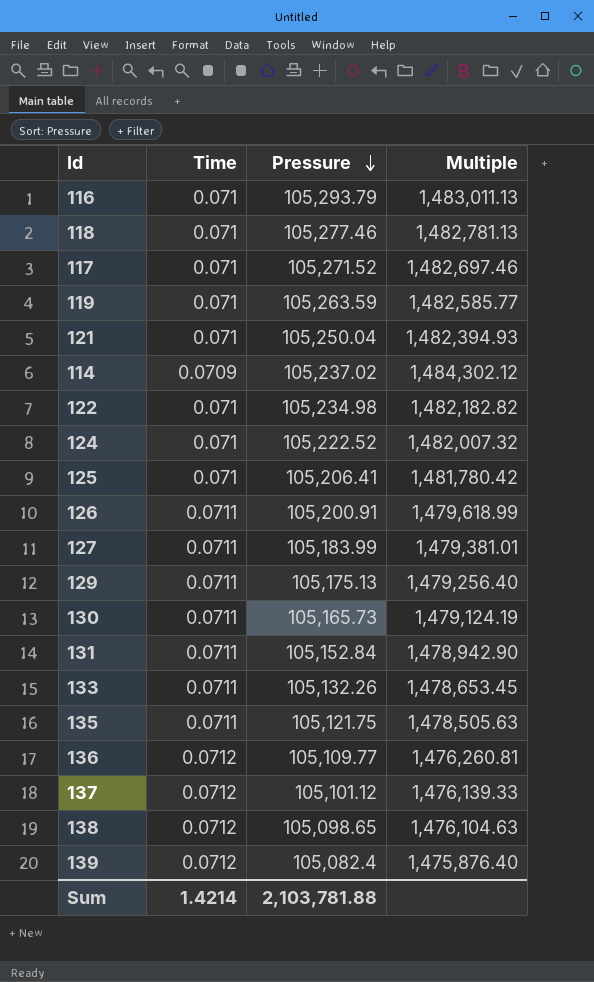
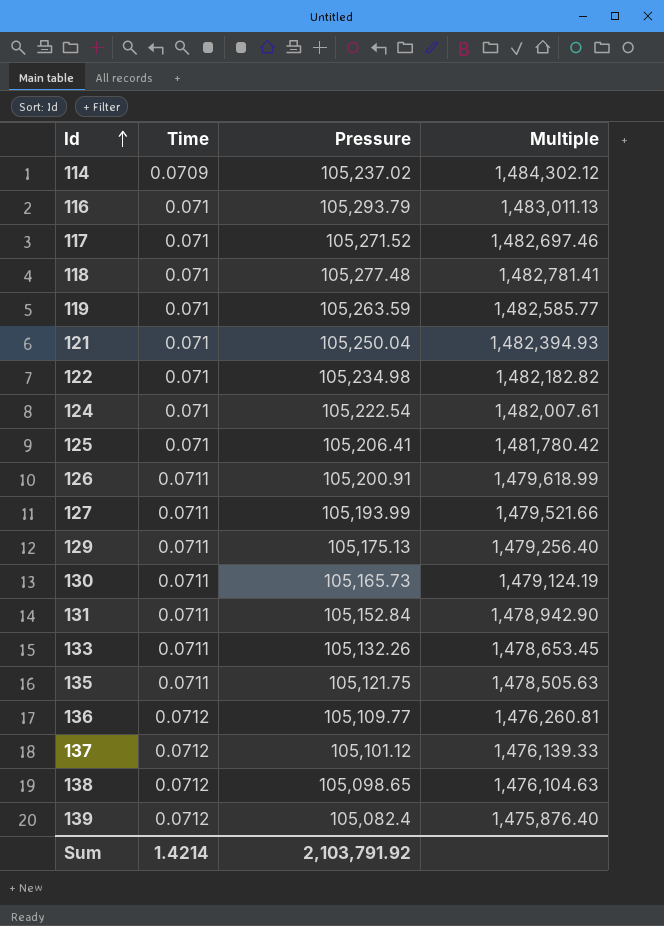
row order: Pressure descending -> Id ascending
118 | Pressure: 105,277.46 -> 105,277.48
118 | Multiple: 1,482,781.13 -> 1,482,781.41
124 | Pressure: 105,222.52 -> 105,222.54
124 | Multiple: 1,482,007.32 -> 1,482,007.61
127 | Pressure: 105,183.99 -> 105,193.99
127 | Multiple: 1,479,381.01 -> 1,479,521.66
Sum | Pressure: 2,103,781.88 -> 2,103,791.92

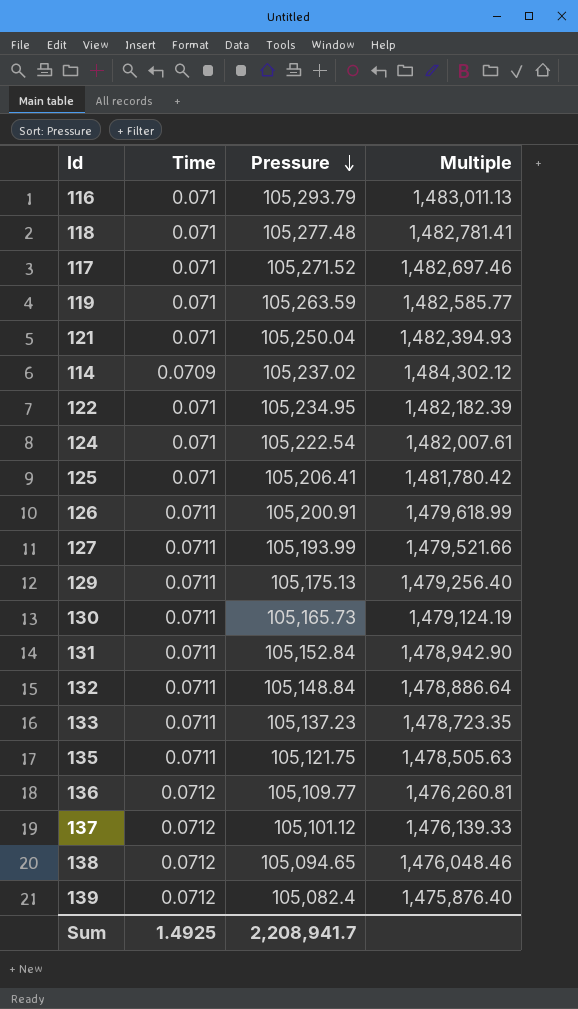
row order: Id ascending -> Pressure descending
122 | Pressure: 105,234.98 -> 105,234.95
122 | Multiple: 1,482,182.82 -> 1,482,182.39
row 132: none -> 0.0711 | 105,148.84 | 1,478,886.64
133 | Pressure: 105,132.26 -> 105,137.23
133 | Multiple: 1,478,653.45 -> 1,478,723.35
138 | Pressure: 105,098.65 -> 105,094.65
138 | Multiple: 1,476,104.63 -> 1,476,048.46
Sum | Time: 1.4214 -> 1.4925
Sum | Pressure: 2,103,791.92 -> 2,208,941.7

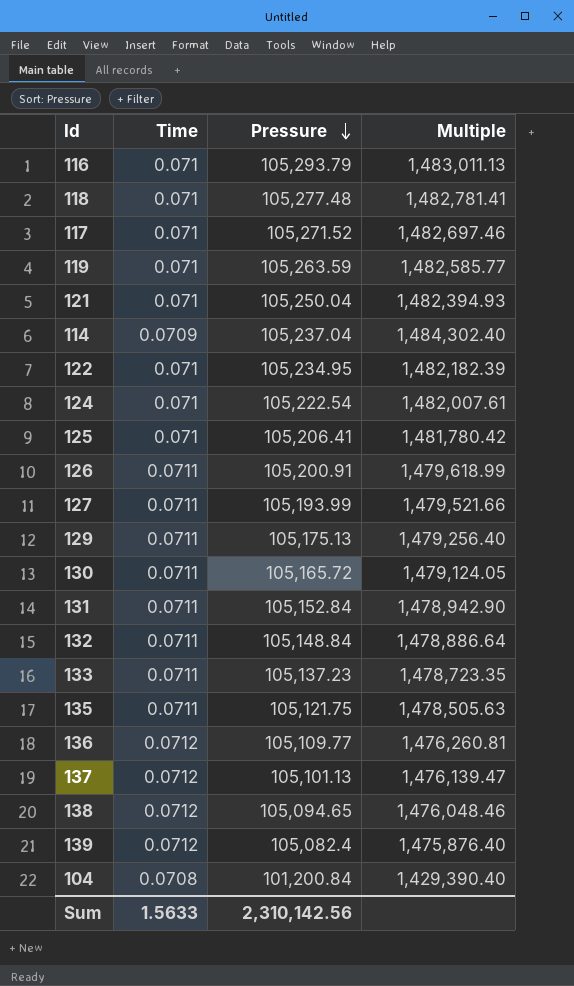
114 | Pressure: 105,237.02 -> 105,237.04
114 | Multiple: 1,484,302.12 -> 1,484,302.40
130 | Pressure: 105,165.73 -> 105,165.72
130 | Multiple: 1,479,124.19 -> 1,479,124.05
137 | Pressure: 105,101.12 -> 105,101.13
137 | Multiple: 1,476,139.33 -> 1,476,139.47
row 104: none -> 0.0708 | 101,200.84 | 1,429,390.40
Sum | Time: 1.4925 -> 1.5633
Sum | Pressure: 2,208,941.7 -> 2,310,142.56

